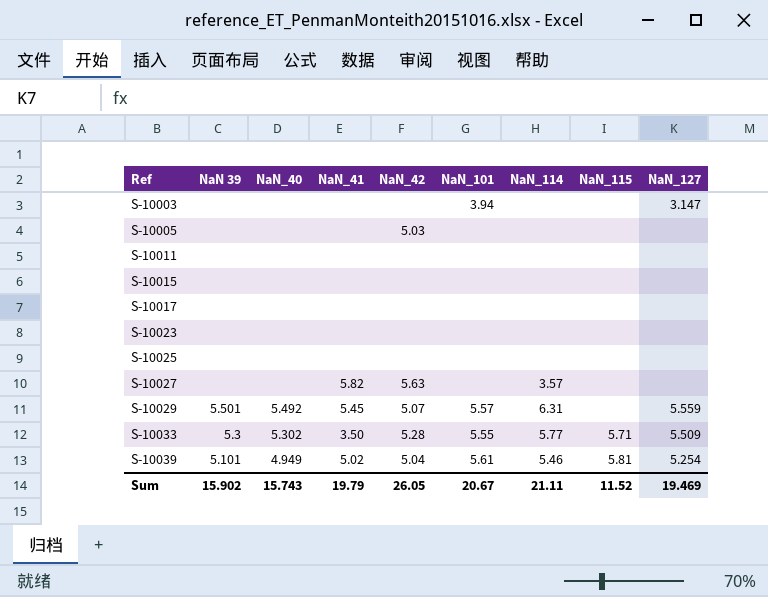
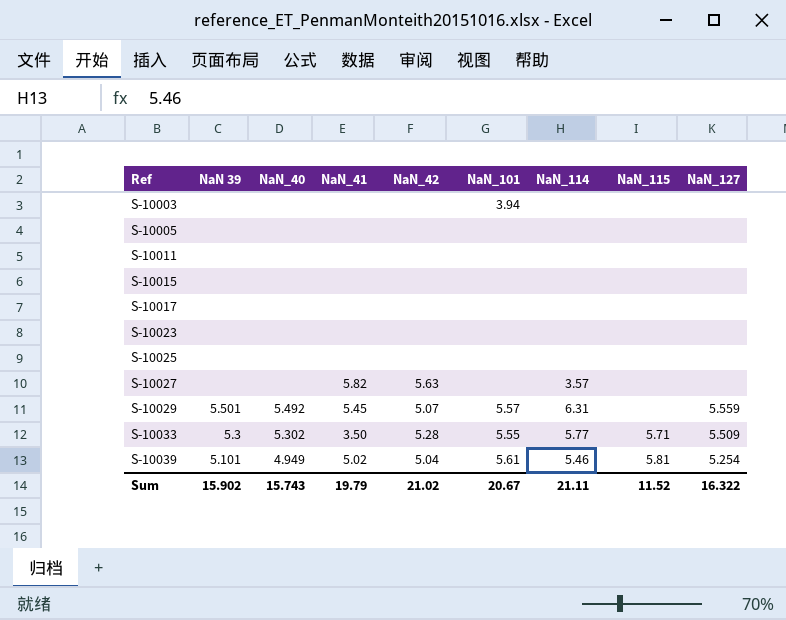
S-10003 | NaN_127: 3.147 -> none
S-10005 | NaN_42: 5.03 -> none
Sum | NaN_42: 26.05 -> 21.02
Sum | NaN_127: 19.469 -> 16.322

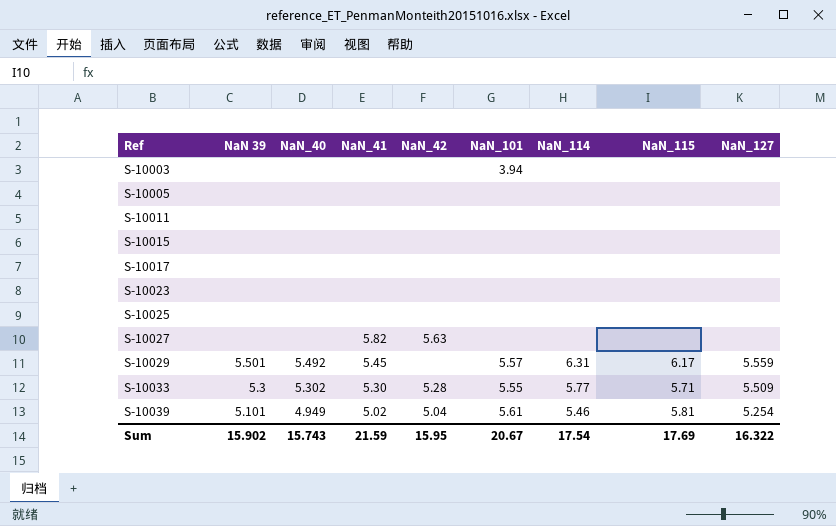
S-10027 | NaN_114: 3.57 -> none
S-10029 | NaN_42: 5.07 -> none
S-10029 | NaN_115: none -> 6.17
S-10033 | NaN_41: 3.50 -> 5.30
Sum | NaN_41: 19.79 -> 21.59
Sum | NaN_42: 21.02 -> 15.95
Sum | NaN_114: 21.11 -> 17.54
Sum | NaN_115: 11.52 -> 17.69

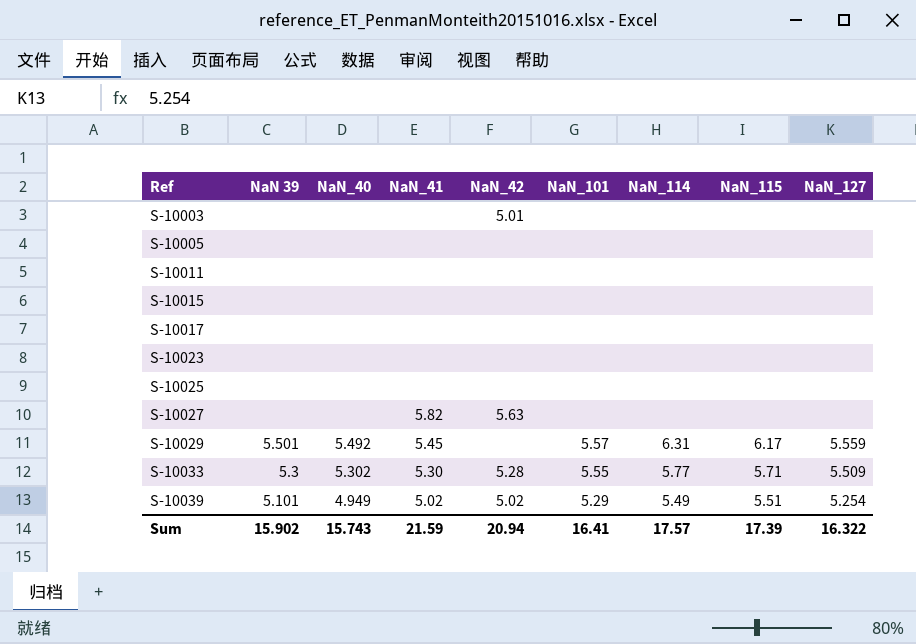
S-10003 | NaN_42: none -> 5.01
S-10003 | NaN_101: 3.94 -> none
S-10039 | NaN_42: 5.04 -> 5.02
S-10039 | NaN_101: 5.61 -> 5.29
S-10039 | NaN_114: 5.46 -> 5.49
S-10039 | NaN_115: 5.81 -> 5.51
Sum | NaN_42: 15.95 -> 20.94
Sum | NaN_101: 20.67 -> 16.41
Sum | NaN_114: 17.54 -> 17.57
Sum | NaN_115: 17.69 -> 17.39

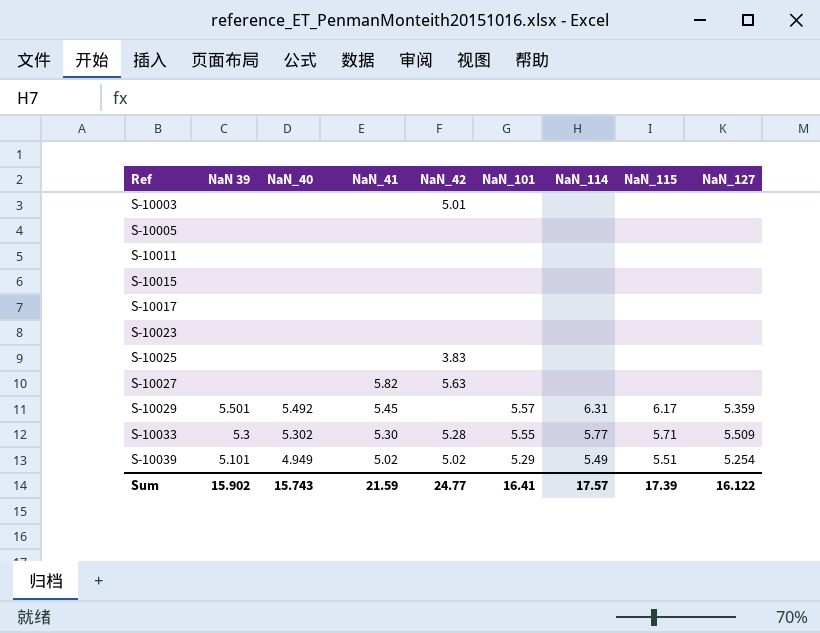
S-10025 | NaN_42: none -> 3.83
S-10029 | NaN_127: 5.559 -> 5.359
Sum | NaN_42: 20.94 -> 24.77
Sum | NaN_127: 16.322 -> 16.122

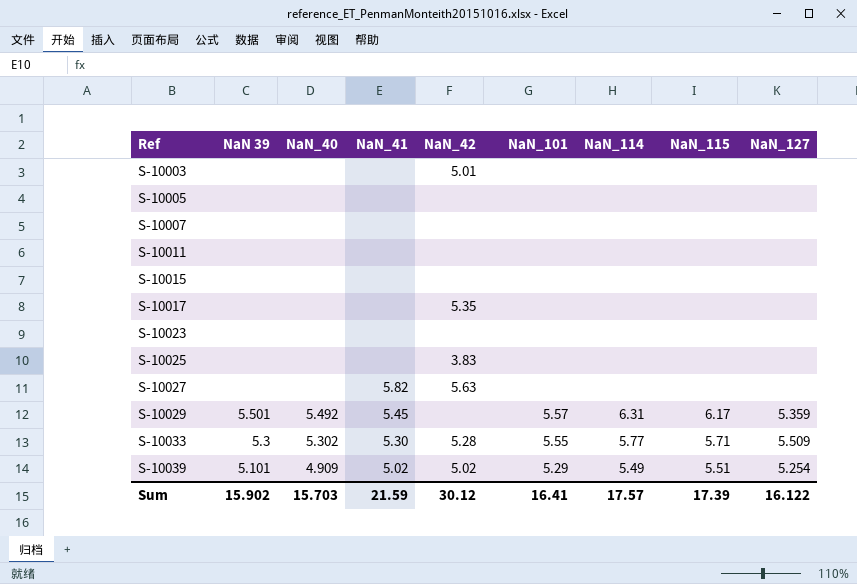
row S-10007: none -> none | none | none | none | none | none | none | none
S-10017 | NaN_42: none -> 5.35
S-10039 | NaN_40: 4.949 -> 4.909
Sum | NaN_40: 15.743 -> 15.703
Sum | NaN_42: 24.77 -> 30.12

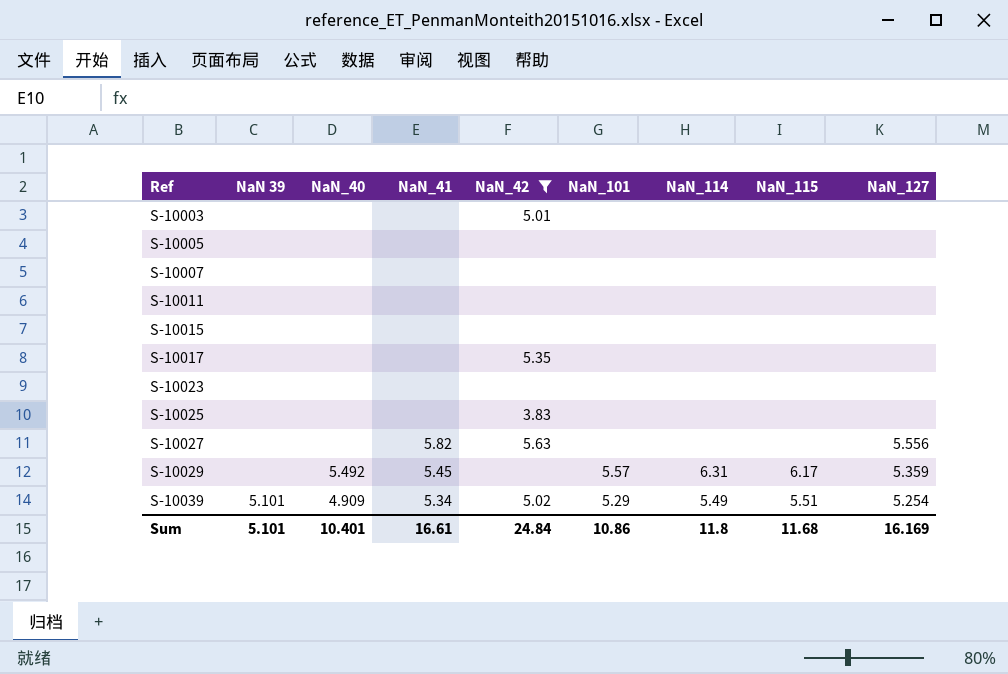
filter: none -> NaN_42 != 5.28
S-10027 | NaN_127: none -> 5.556
S-10029 | NaN 39: 5.501 -> none
S-10039 | NaN_41: 5.02 -> 5.34
Sum | NaN 39: 15.902 -> 5.101
Sum | NaN_40: 15.703 -> 10.401
Sum | NaN_41: 21.59 -> 16.61
Sum | NaN_42: 30.12 -> 24.84
Sum | NaN_101: 16.41 -> 10.86
Sum | NaN_114: 17.57 -> 11.8
Sum | NaN_115: 17.39 -> 11.68
Sum | NaN_127: 16.122 -> 16.169

